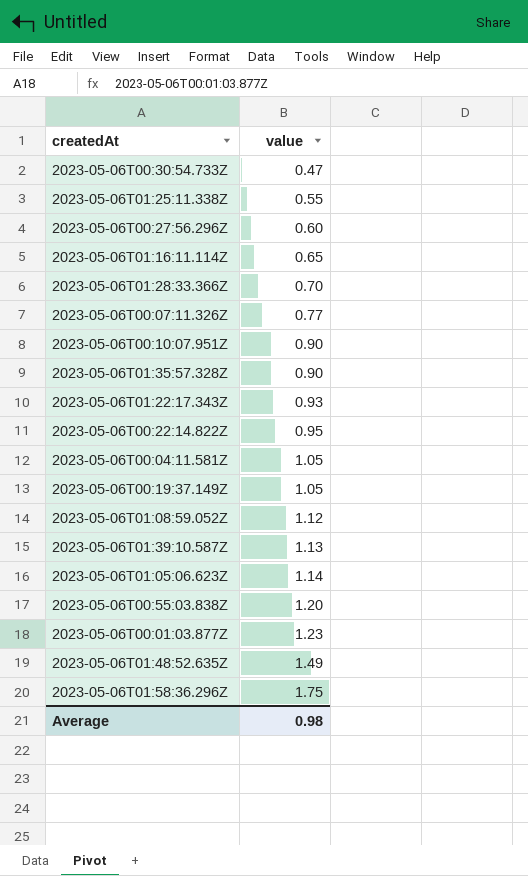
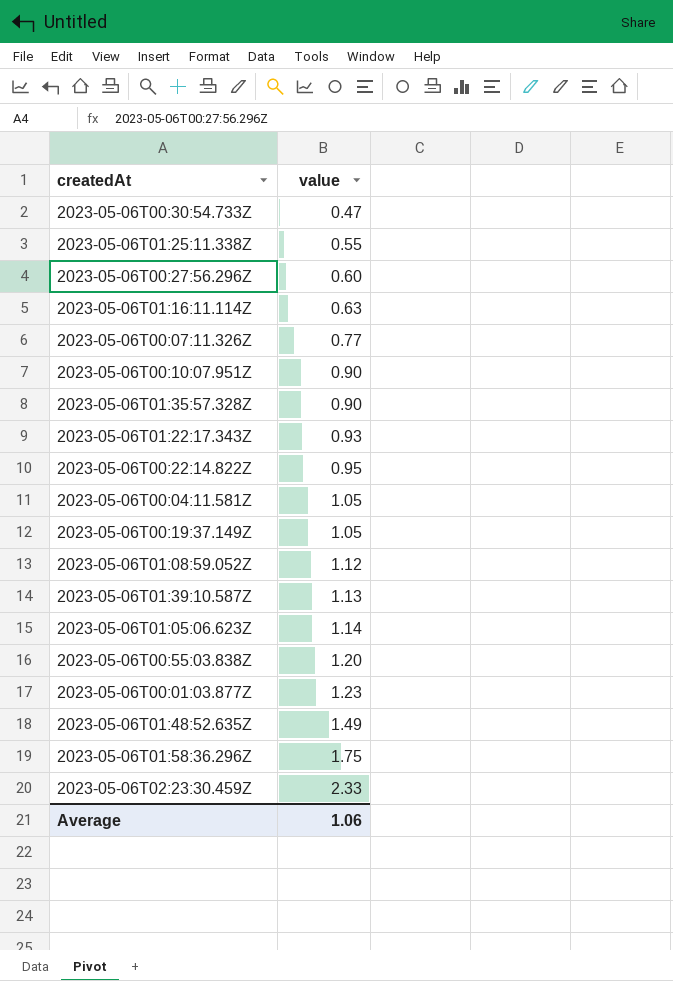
row 2023-05-06T01:28:33.366Z: 0.70 -> none
2023-05-06T01:16:11.114Z | value: 0.65 -> 0.63
row 2023-05-06T02:23:30.459Z: none -> 2.33
Average | value: 0.98 -> 1.06

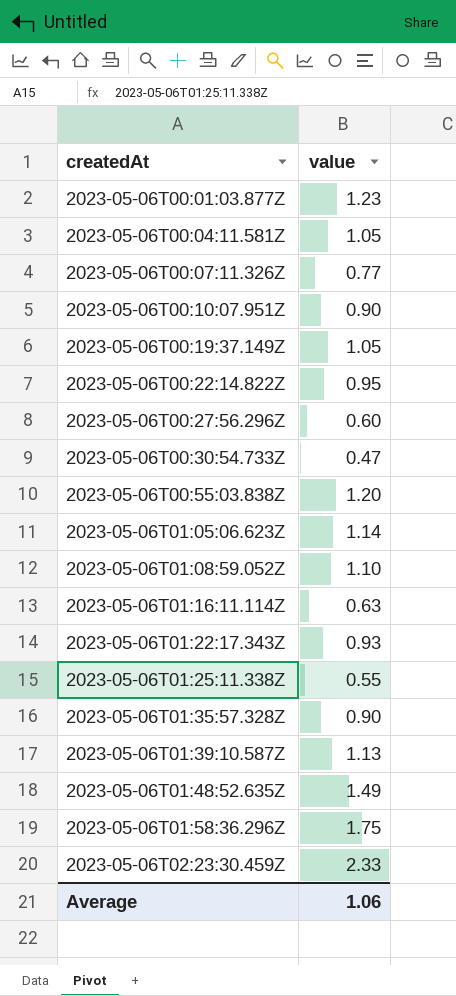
row order: value ascending -> createdAt ascending
2023-05-06T01:08:59.052Z | value: 1.12 -> 1.10

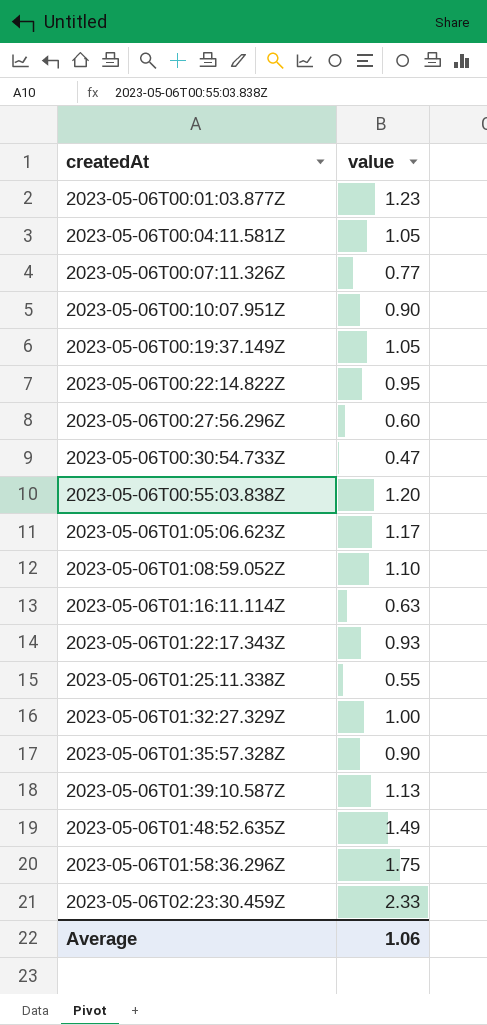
2023-05-06T01:05:06.623Z | value: 1.14 -> 1.17
row 2023-05-06T01:32:27.329Z: none -> 1.00

